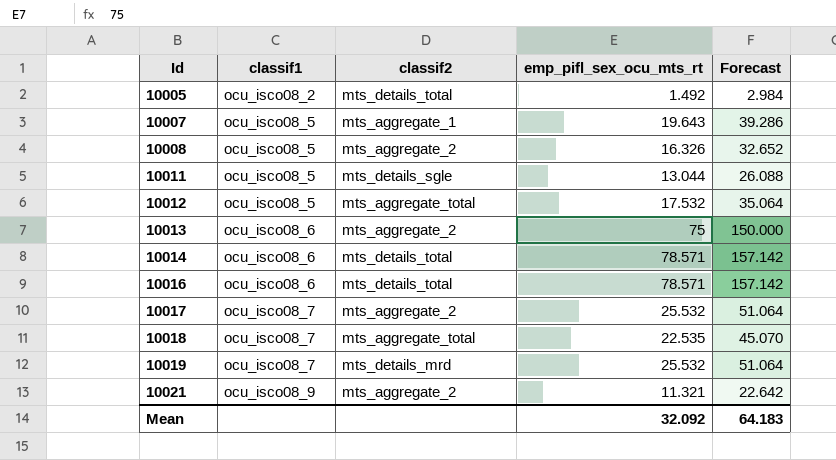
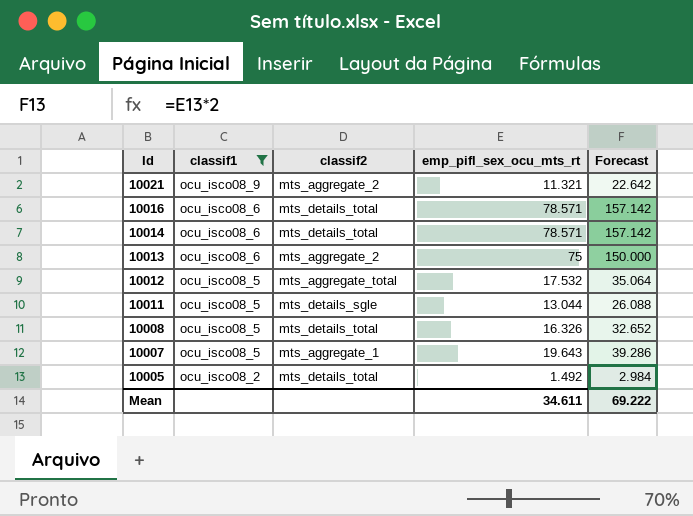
filter: none -> classif1 != ocu_isco08_7
row order: Id ascending -> Id descending
10008 | classif2: mts_aggregate_2 -> mts_details_total
Mean | emp_pifl_sex_ocu_mts_rt: 32.092 -> 34.611
Mean | Forecast: 64.183 -> 69.222

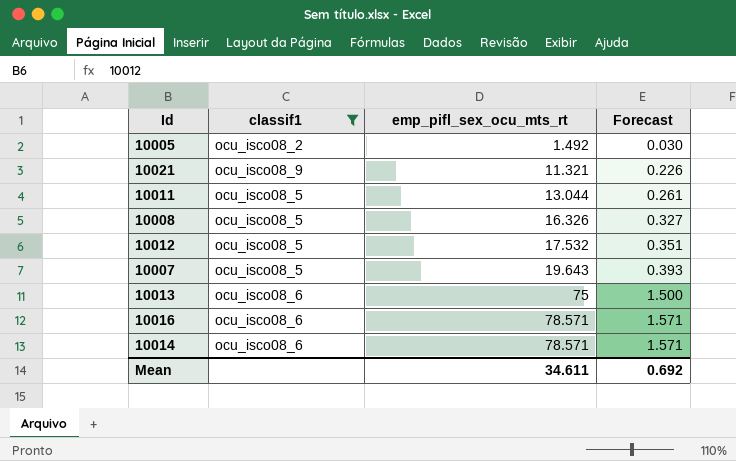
row order: Id descending -> emp_pifl_sex_ocu_mts_rt ascending
column classif2 | position: 3 -> none
column Forecast | formula: [emp_pifl_sex_ocu_mts_rt] * 2 -> [emp_pifl_sex_ocu_mts_rt] * 0.02
Mean | Forecast: 69.222 -> 0.692

